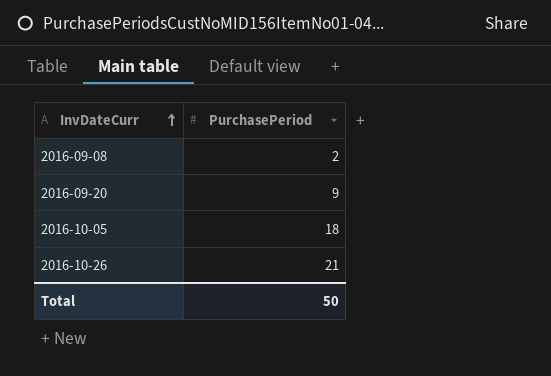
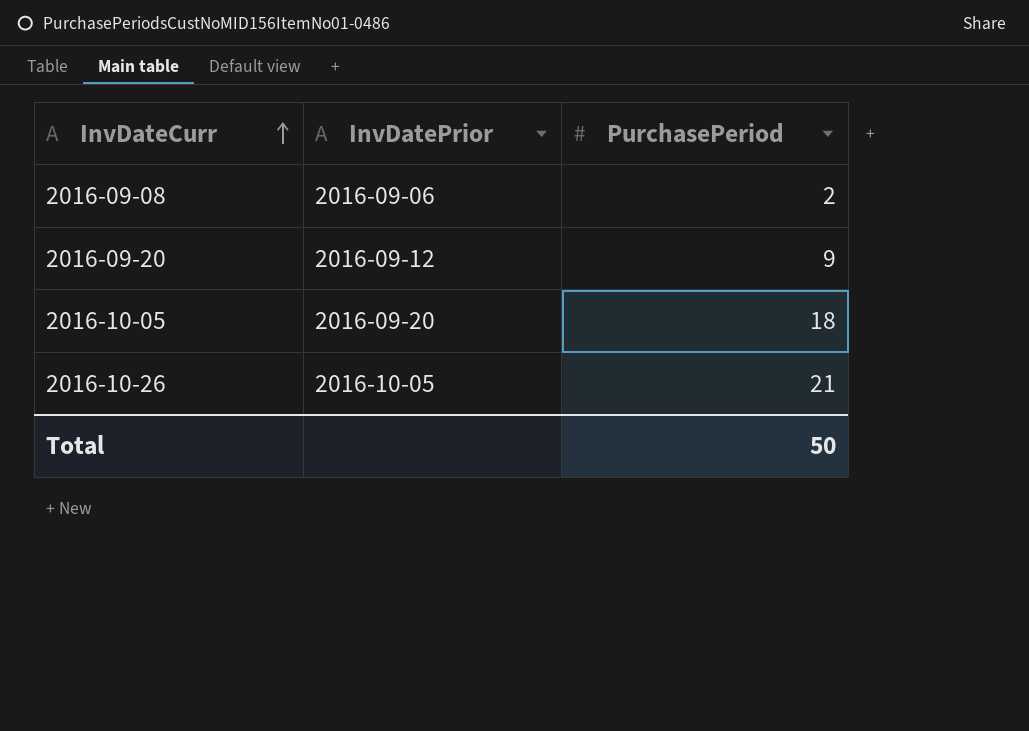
column InvDatePrior | position: none -> 2

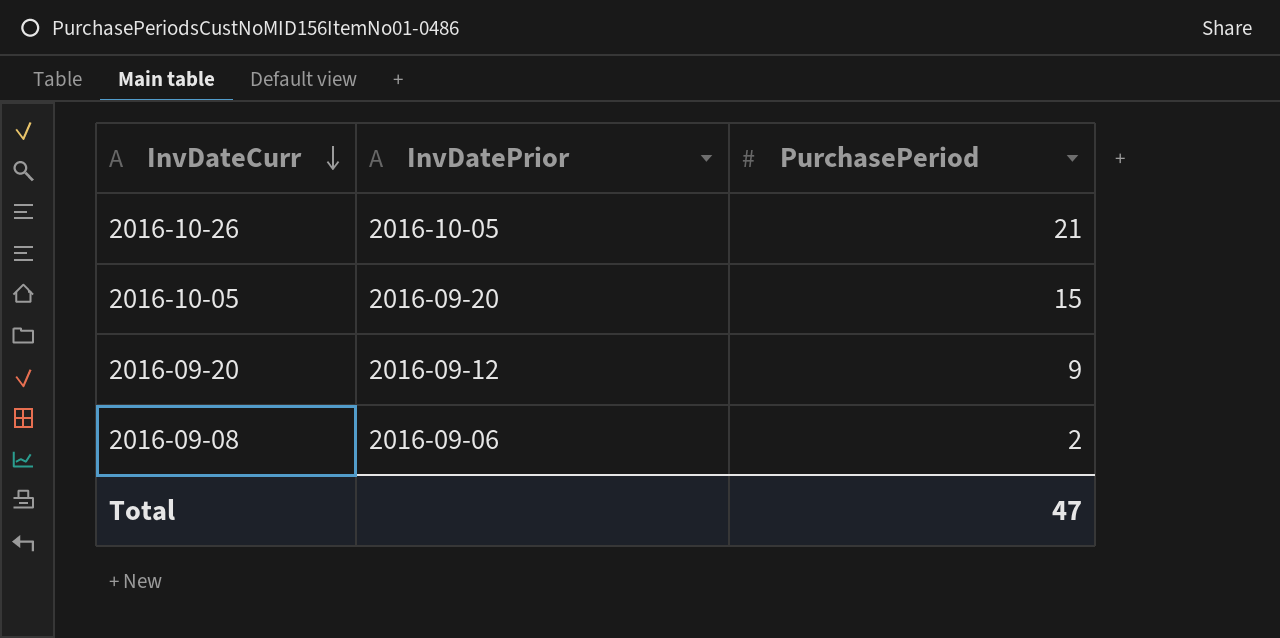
row order: InvDateCurr ascending -> InvDateCurr descending
2016-10-05 | PurchasePeriod: 18 -> 15
Total | PurchasePeriod: 50 -> 47

